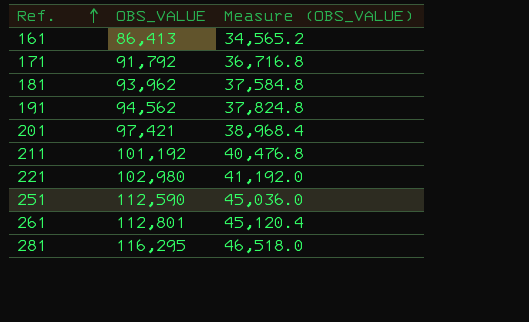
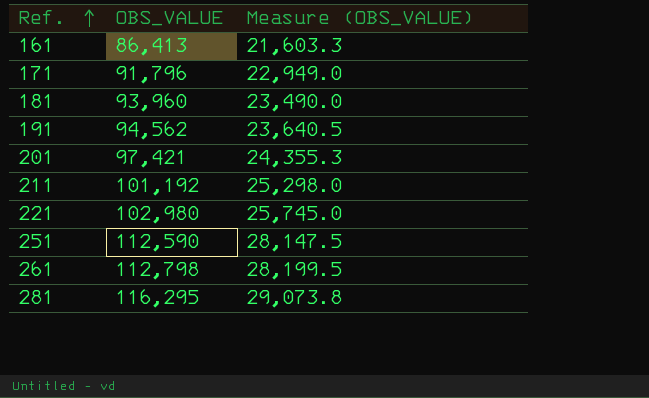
column Measure (OBS_VALUE) | formula: [OBS_VALUE] * 0.4 -> [OBS_VALUE] * 0.25
171 | OBS_VALUE: 91,792 -> 91,796
181 | OBS_VALUE: 93,962 -> 93,960
261 | OBS_VALUE: 112,801 -> 112,798

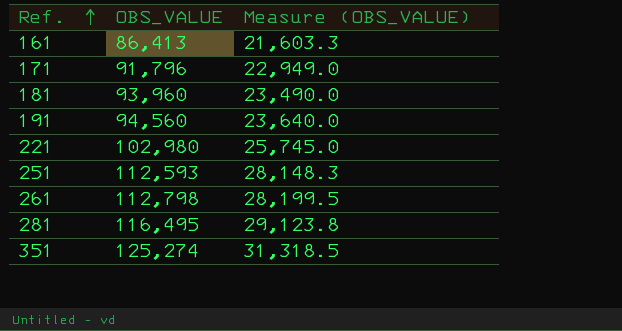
row 201: 97,421 | 24,355.3 -> none
row 211: 101,192 | 25,298.0 -> none
191 | OBS_VALUE: 94,562 -> 94,560
191 | Measure (OBS_VALUE): 23,640.5 -> 23,640.0
251 | OBS_VALUE: 112,590 -> 112,593
251 | Measure (OBS_VALUE): 28,147.5 -> 28,148.3
281 | OBS_VALUE: 116,295 -> 116,495
281 | Measure (OBS_VALUE): 29,073.8 -> 29,123.8
row 351: none -> 125,274 | 31,318.5

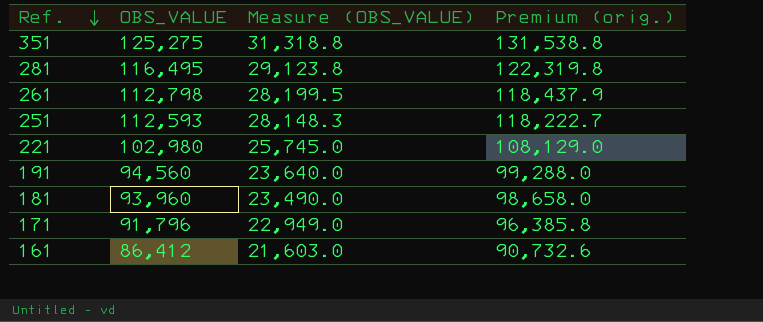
row order: Ref. ascending -> Ref. descending
column Premium (orig.) | formula: none -> [OBS_VALUE] * 1.05
351 | OBS_VALUE: 125,274 -> 125,275
351 | Measure (OBS_VALUE): 31,318.5 -> 31,318.8
161 | OBS_VALUE: 86,413 -> 86,412
161 | Measure (OBS_VALUE): 21,603.3 -> 21,603.0

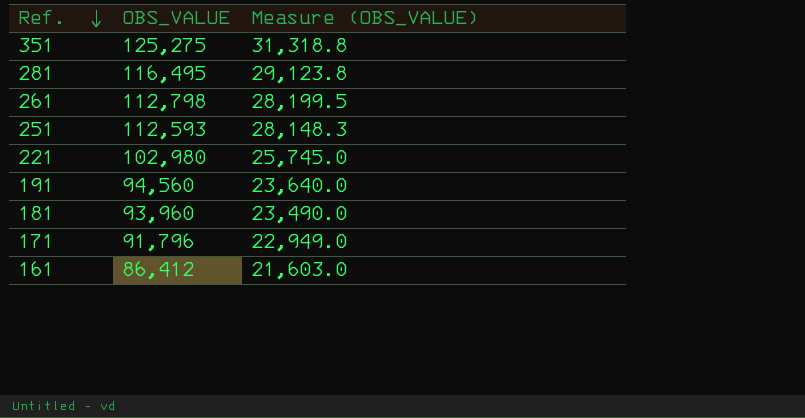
column Premium (orig.) | formula: [OBS_VALUE] * 1.05 -> none

